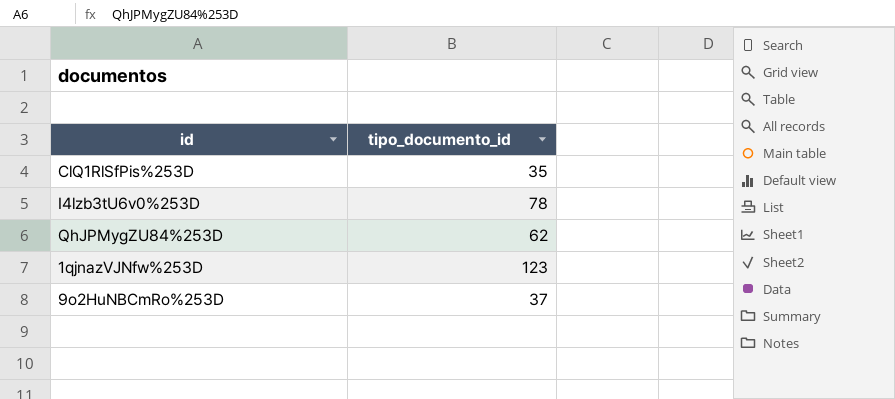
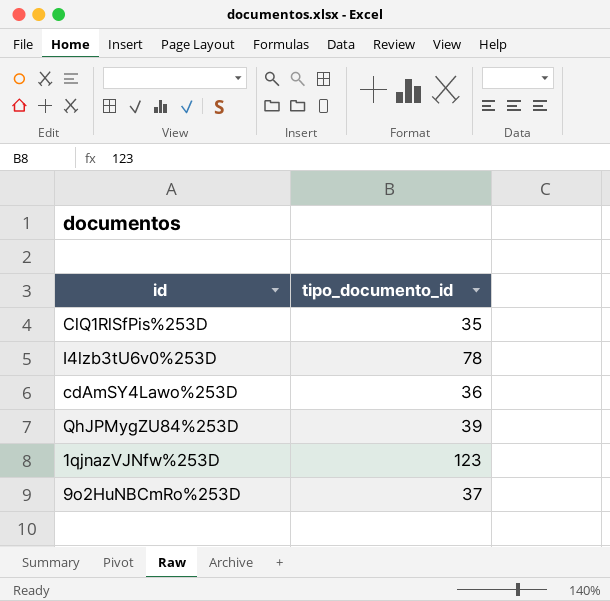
row cdAmSY4Lawo%253D: none -> 36
QhJPMygZU84%253D | tipo_documento_id: 62 -> 39

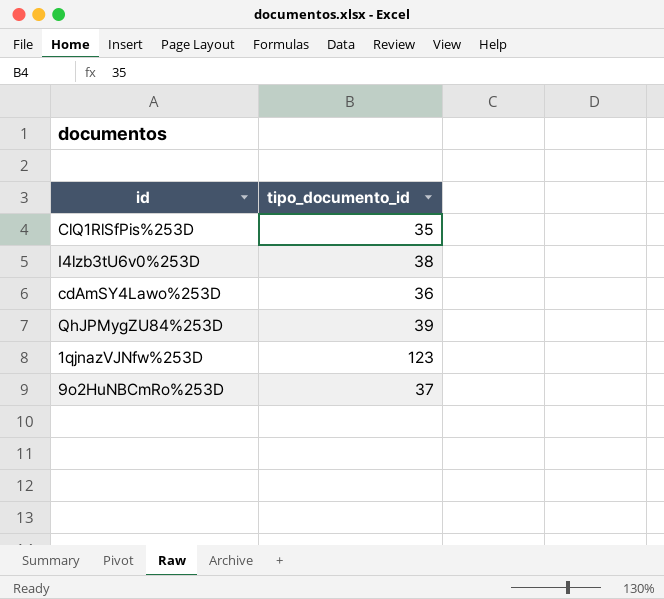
I4lzb3tU6v0%253D | tipo_documento_id: 78 -> 38

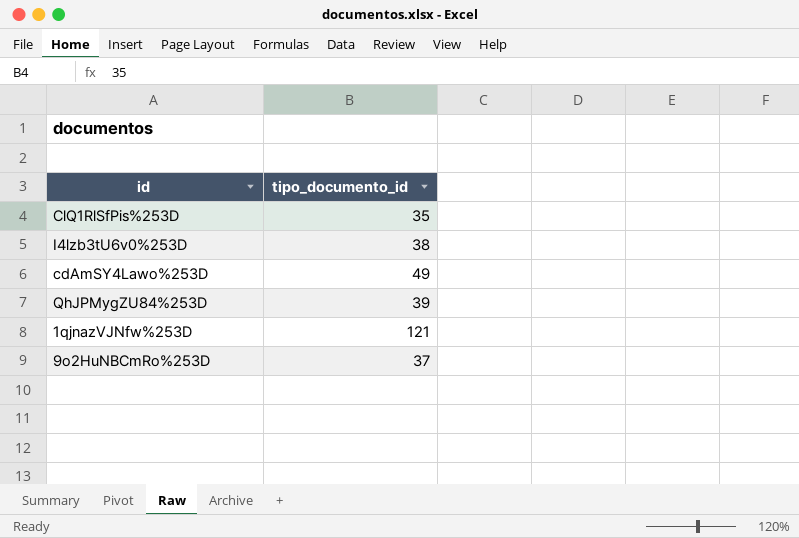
cdAmSY4Lawo%253D | tipo_documento_id: 36 -> 49
1qjnazVJNfw%253D | tipo_documento_id: 123 -> 121

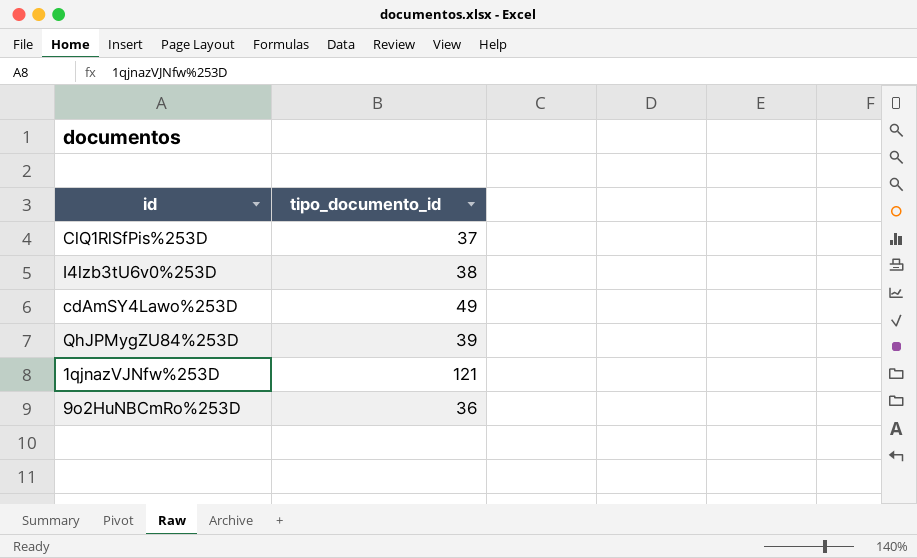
ClQ1RlSfPis%253D | tipo_documento_id: 35 -> 37
9o2HuNBCmRo%253D | tipo_documento_id: 37 -> 36

